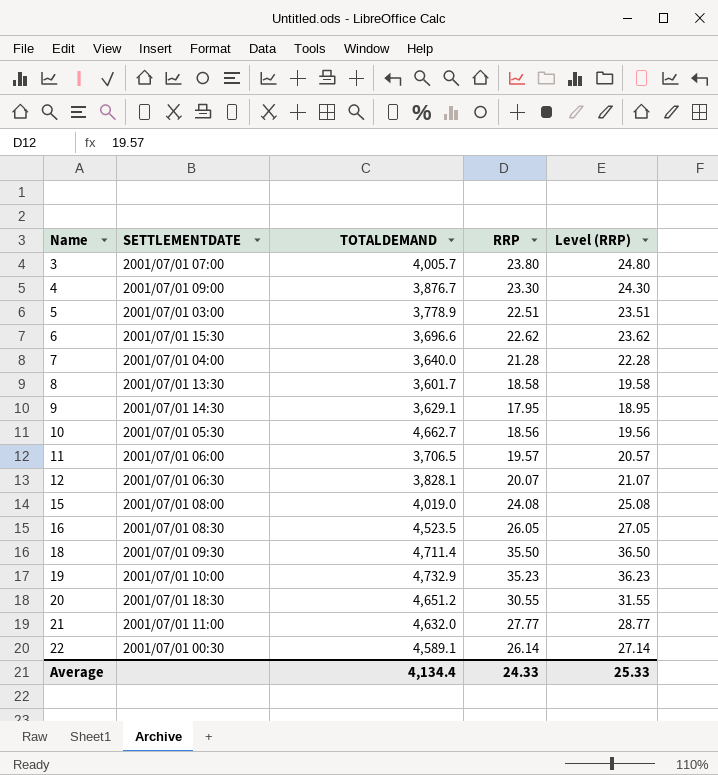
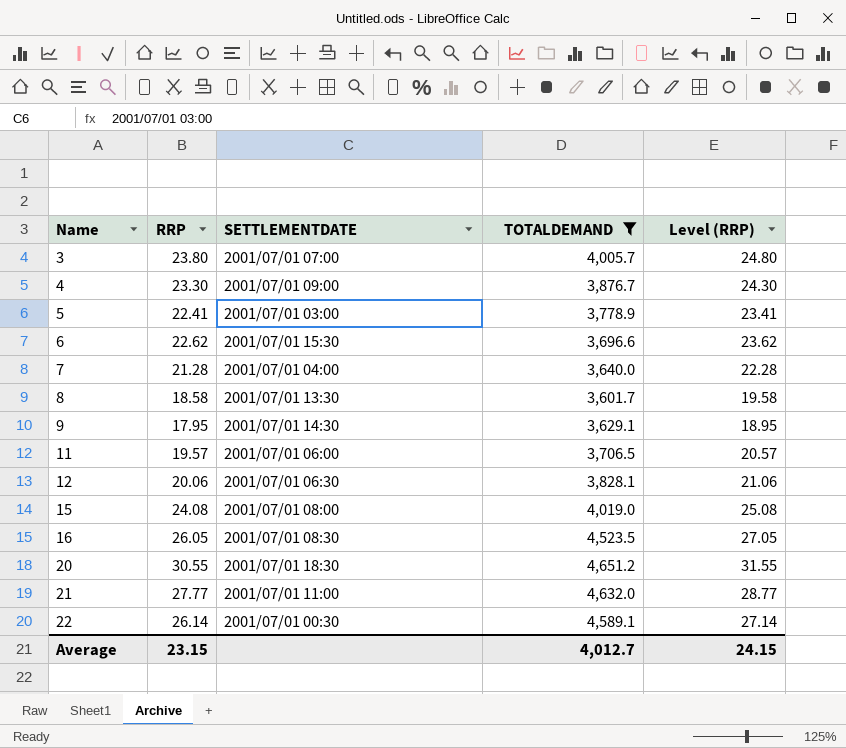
filter: none -> TOTALDEMAND <= 4,651.2
column RRP | position: 4 -> 2
5 | RRP: 22.51 -> 22.41
5 | Level (RRP): 23.51 -> 23.41
12 | RRP: 20.07 -> 20.06
12 | Level (RRP): 21.07 -> 21.06
Average | RRP: 24.33 -> 23.15
Average | TOTALDEMAND: 4,134.4 -> 4,012.7
Average | Level (RRP): 25.33 -> 24.15

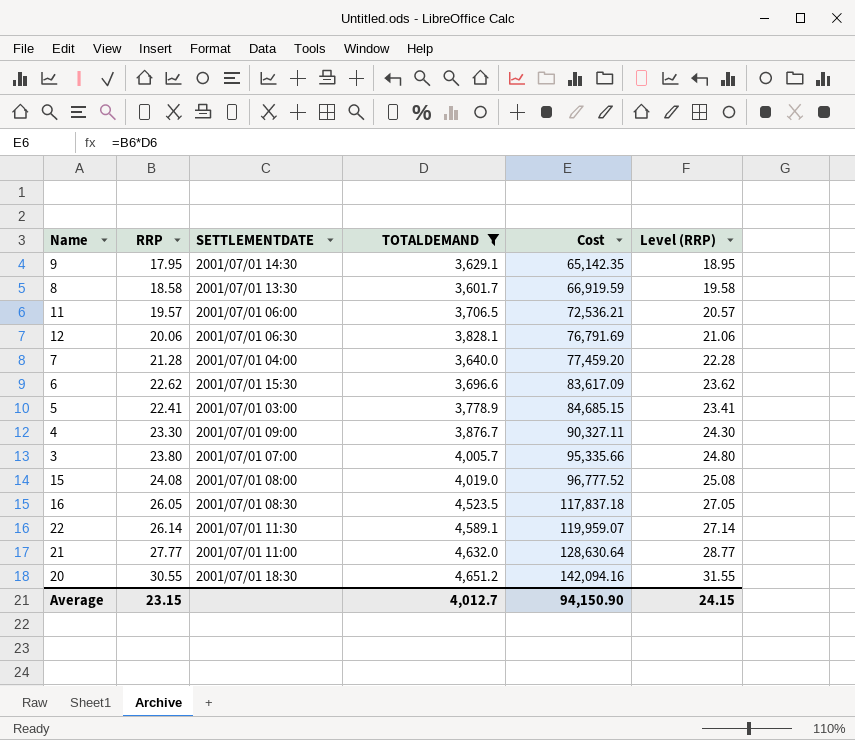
row order: Name ascending -> Cost ascending
column Cost | formula: none -> [RRP] * [TOTALDEMAND]
22 | SETTLEMENTDATE: 2001/07/01 00:30 -> 2001/07/01 11:30

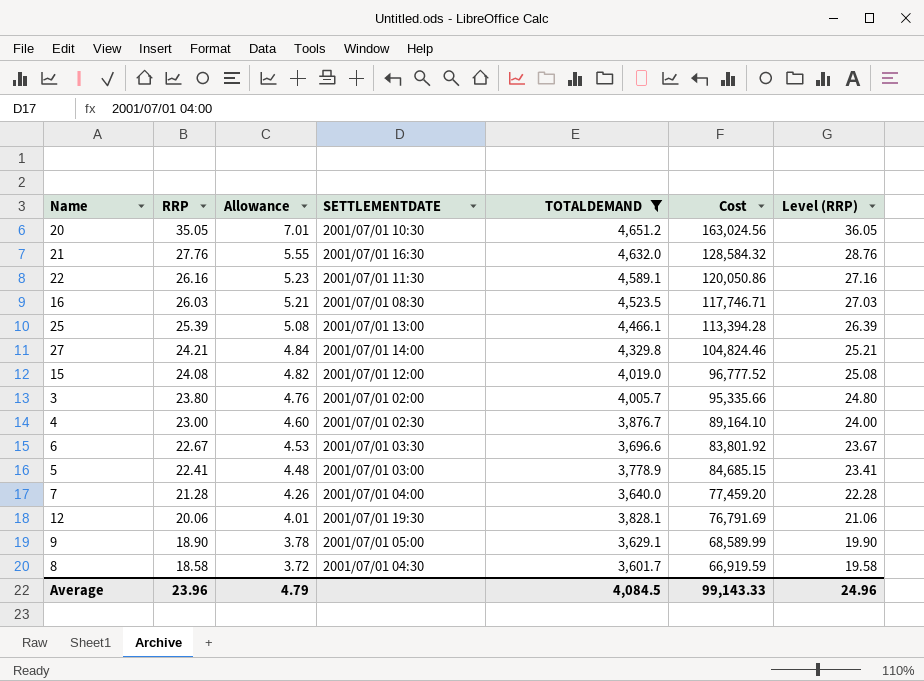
row order: Cost ascending -> RRP descending
column Allowance | formula: none -> [RRP] * 0.2
row 11: 19.57 | 2001/07/01 06:00 | 3,706.5 | 72,536.21 | 20.57 -> none
20 | RRP: 30.55 -> 35.05
20 | SETTLEMENTDATE: 2001/07/01 18:30 -> 2001/07/01 10:30
20 | Cost: 142,094.16 -> 163,024.56
20 | Level (RRP): 31.55 -> 36.05
21 | RRP: 27.77 -> 27.76
21 | SETTLEMENTDATE: 2001/07/01 11:00 -> 2001/07/01 16:30
21 | Cost: 128,630.64 -> 128,584.32
21 | Level (RRP): 28.77 -> 28.76
22 | RRP: 26.14 -> 26.16
22 | Cost: 119,959.07 -> 120,050.86
22 | Level (RRP): 27.14 -> 27.16
16 | RRP: 26.05 -> 26.03
16 | Cost: 117,837.18 -> 117,746.71
16 | Level (RRP): 27.05 -> 27.03
row 25: none -> 25.39 | 5.08 | 2001/07/01 13:00 | 4,466.1 | 113,394.28 | 26.39
row 27: none -> 24.21 | 4.84 | 2001/07/01 14:00 | 4,329.8 | 104,824.46 | 25.21
15 | SETTLEMENTDATE: 2001/07/01 08:00 -> 2001/07/01 12:00
3 | SETTLEMENTDATE: 2001/07/01 07:00 -> 2001/07/01 02:00
4 | RRP: 23.30 -> 23.00
4 | SETTLEMENTDATE: 2001/07/01 09:00 -> 2001/07/01 02:30
4 | Cost: 90,327.11 -> 89,164.10
4 | Level (RRP): 24.30 -> 24.00
6 | RRP: 22.62 -> 22.67
6 | SETTLEMENTDATE: 2001/07/01 15:30 -> 2001/07/01 03:30
6 | Cost: 83,617.09 -> 83,801.92
6 | Level (RRP): 23.62 -> 23.67
12 | SETTLEMENTDATE: 2001/07/01 06:30 -> 2001/07/01 19:30
9 | RRP: 17.95 -> 18.90
9 | SETTLEMENTDATE: 2001/07/01 14:30 -> 2001/07/01 05:00
9 | Cost: 65,142.35 -> 68,589.99
9 | Level (RRP): 18.95 -> 19.90
8 | SETTLEMENTDATE: 2001/07/01 13:30 -> 2001/07/01 04:30
Average | RRP: 23.15 -> 23.96
Average | TOTALDEMAND: 4,012.7 -> 4,084.5
Average | Cost: 94,150.90 -> 99,143.33
Average | Level (RRP): 24.15 -> 24.96

